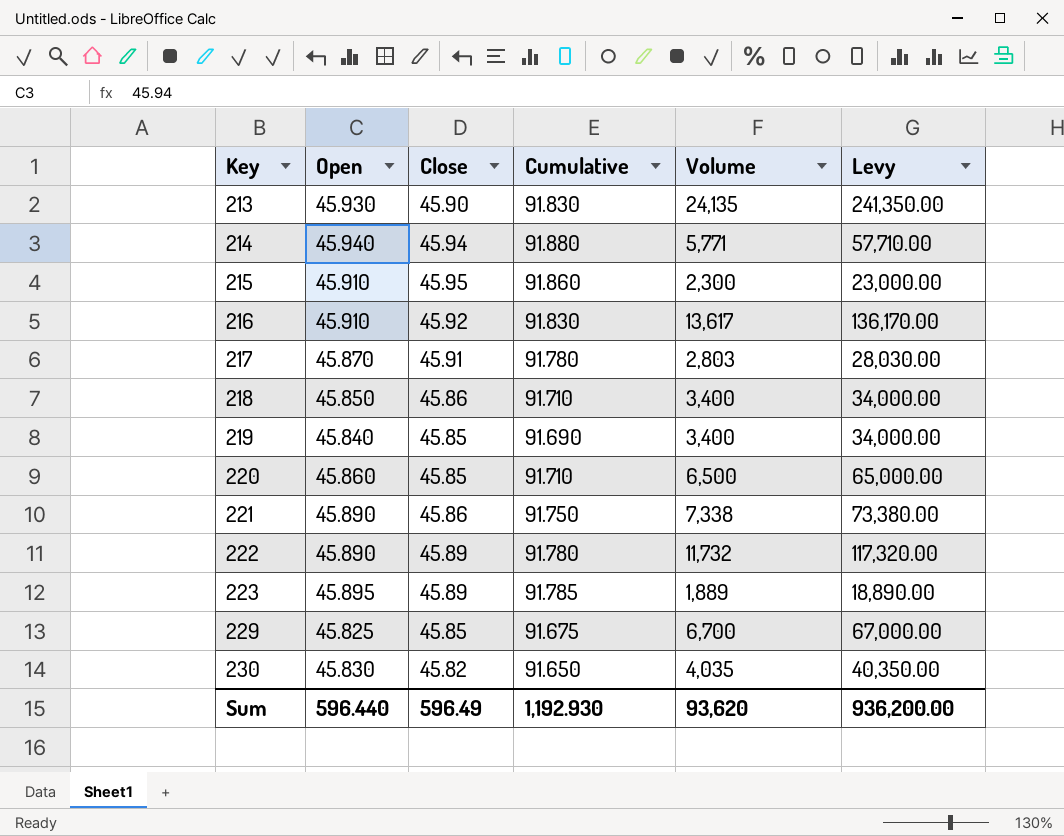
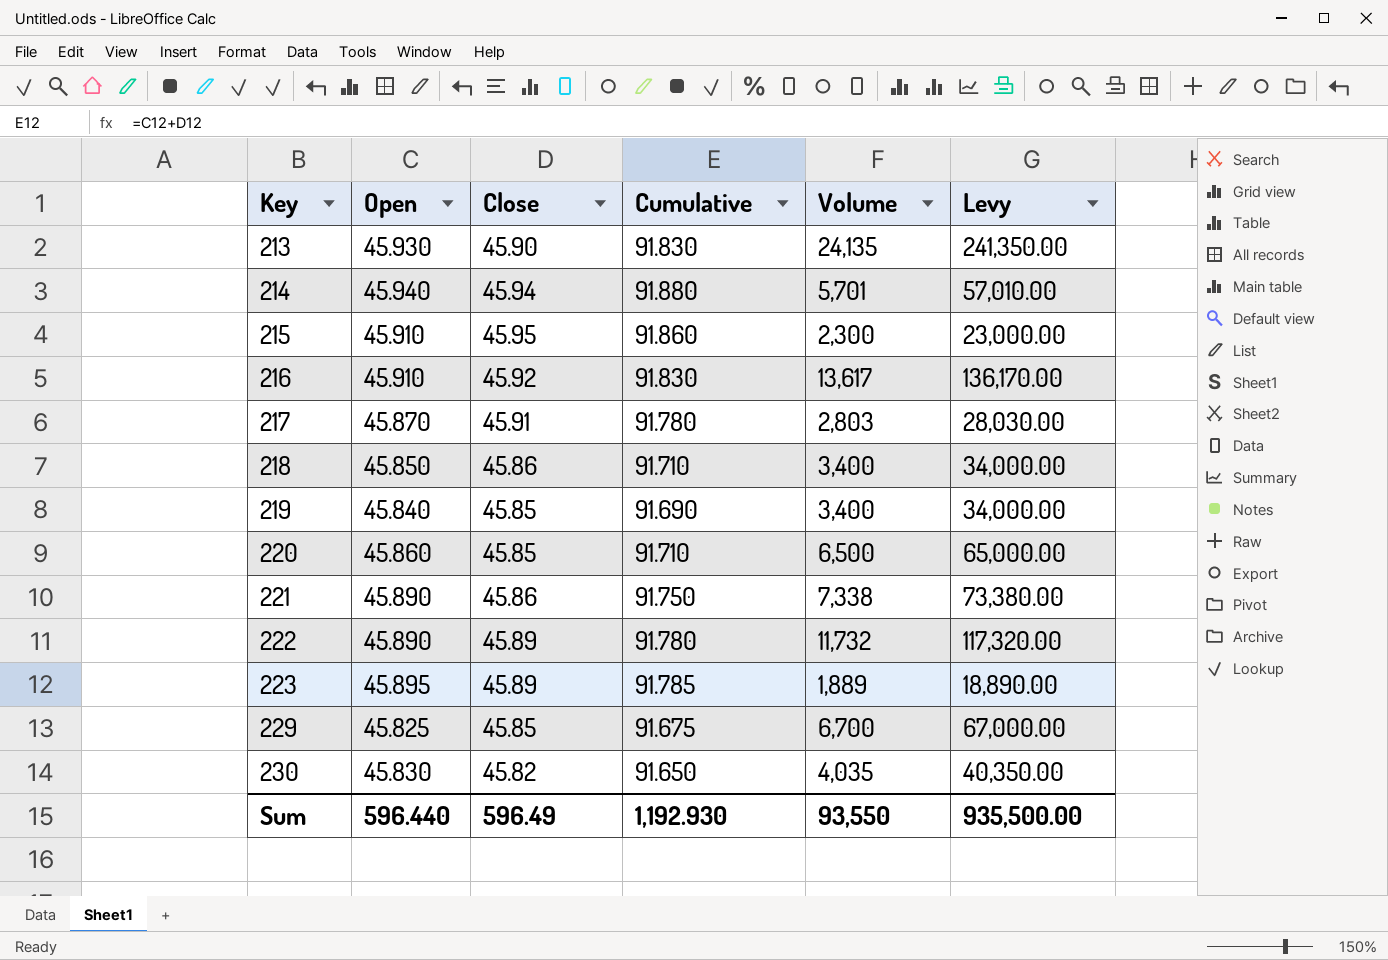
214 | Volume: 5,771 -> 5,701
214 | Levy: 57,710.00 -> 57,010.00
Sum | Volume: 93,620 -> 93,550
Sum | Levy: 936,200.00 -> 935,500.00

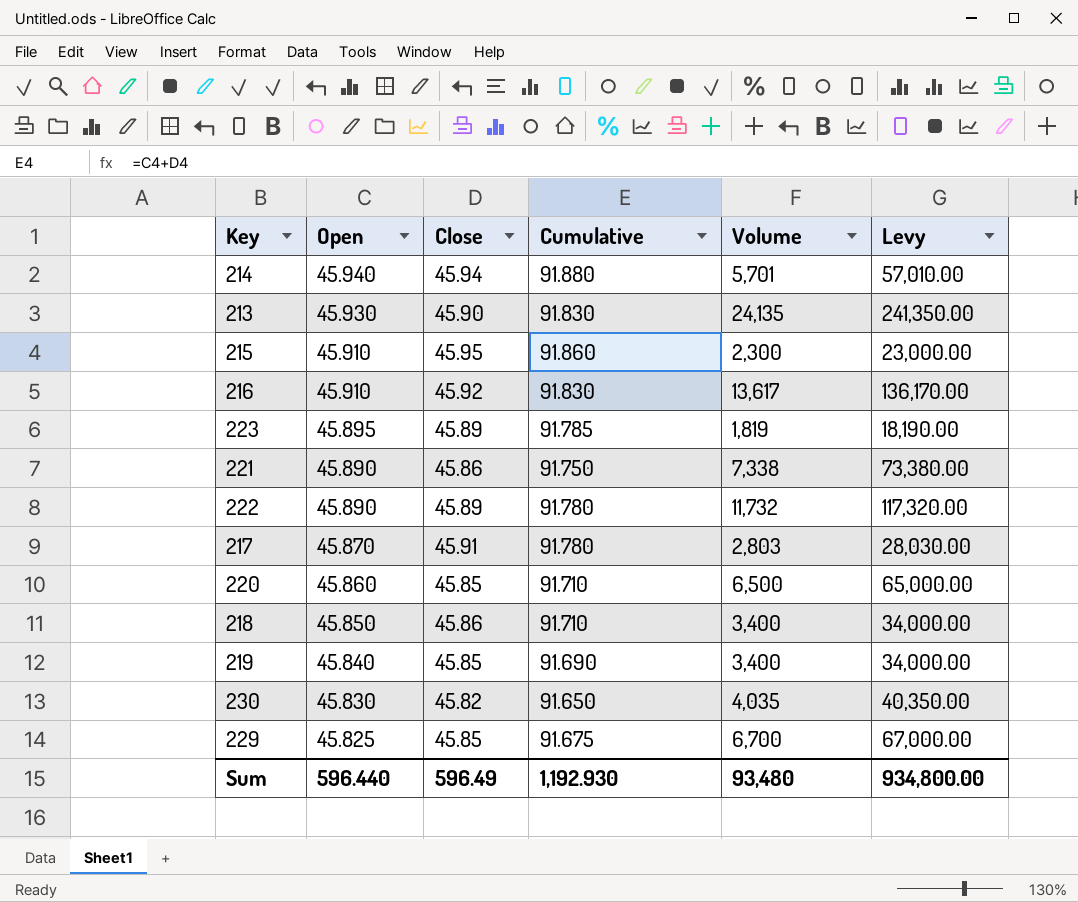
row order: Key ascending -> Open descending
223 | Volume: 1,889 -> 1,819
223 | Levy: 18,890.00 -> 18,190.00
Sum | Volume: 93,550 -> 93,480
Sum | Levy: 935,500.00 -> 934,800.00

